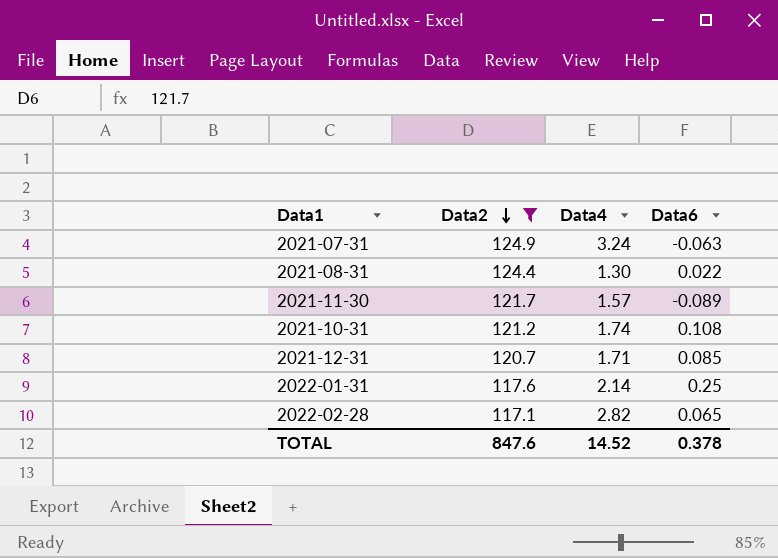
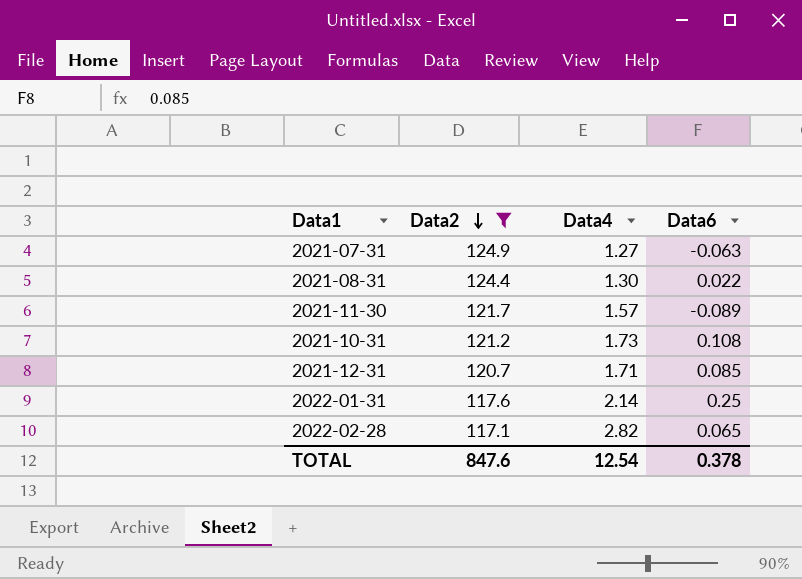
2021-07-31 | Data4: 3.24 -> 1.27
2021-10-31 | Data4: 1.74 -> 1.73
TOTAL | Data4: 14.52 -> 12.54

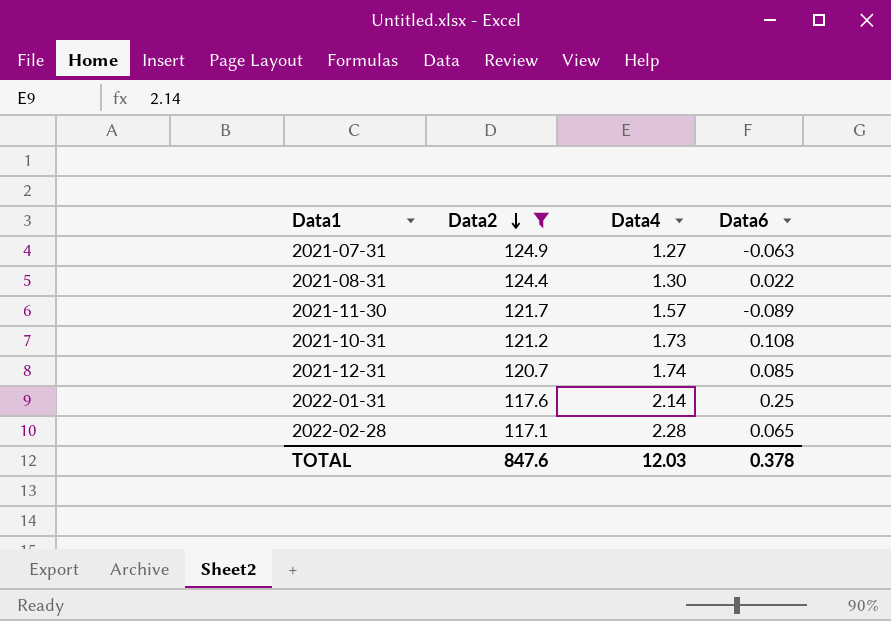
2021-12-31 | Data4: 1.71 -> 1.74
2022-02-28 | Data4: 2.82 -> 2.28
TOTAL | Data4: 12.54 -> 12.03

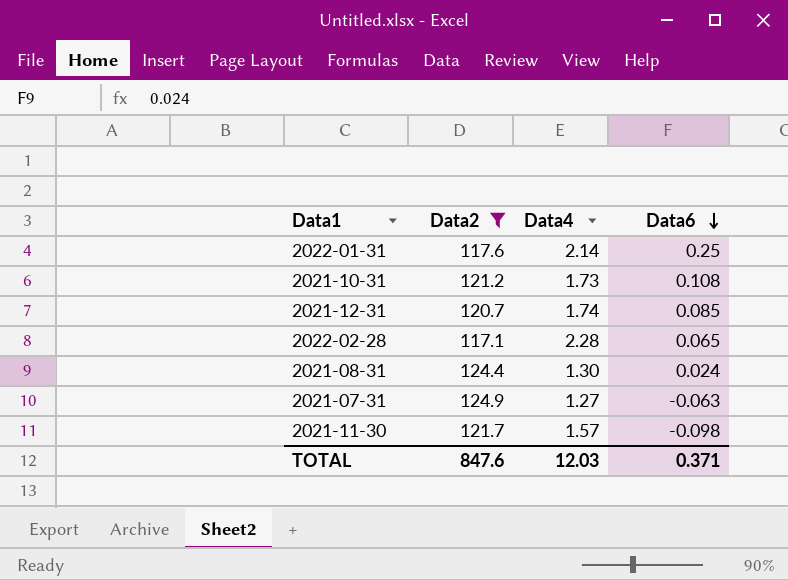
row order: Data2 descending -> Data6 descending
2021-08-31 | Data6: 0.022 -> 0.024
2021-11-30 | Data6: -0.089 -> -0.098
TOTAL | Data6: 0.378 -> 0.371

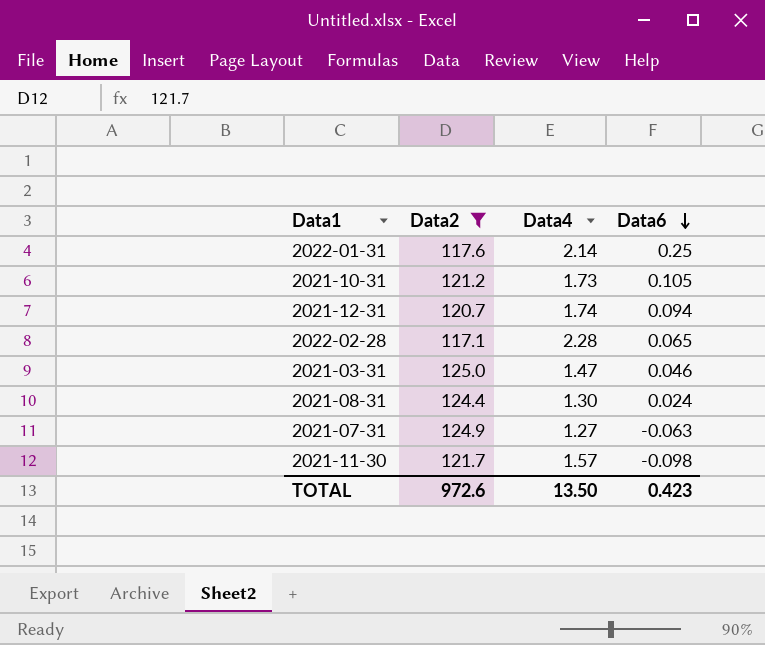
2021-10-31 | Data6: 0.108 -> 0.105
2021-12-31 | Data6: 0.085 -> 0.094
row 2021-03-31: none -> 125.0 | 1.47 | 0.046
TOTAL | Data2: 847.6 -> 972.6
TOTAL | Data4: 12.03 -> 13.50
TOTAL | Data6: 0.371 -> 0.423

